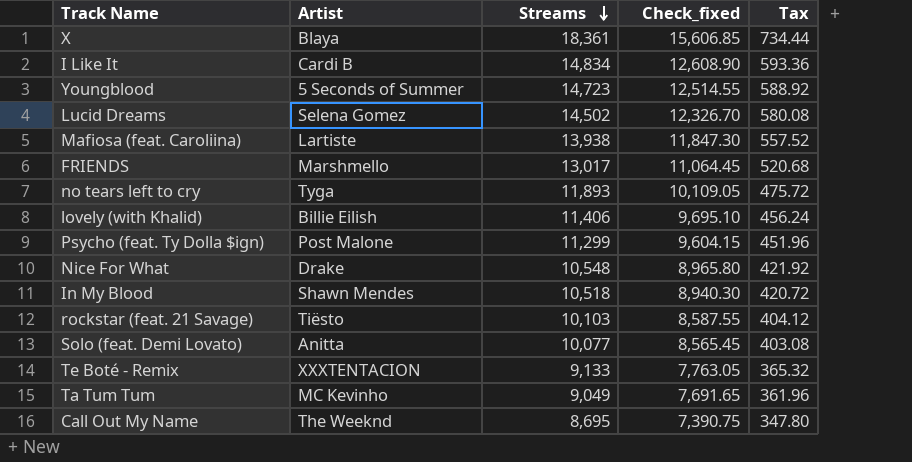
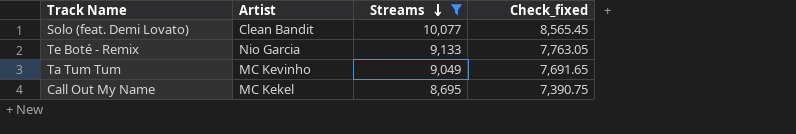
filter: none -> Streams <= 10,077
column Tax | formula: [Streams] * 0.04 -> none
Solo (feat. Demi Lovato) | Artist: Anitta -> Clean Bandit
Te Boté - Remix | Artist: XXXTENTACION -> Nio Garcia
Call Out My Name | Artist: The Weeknd -> MC Kekel

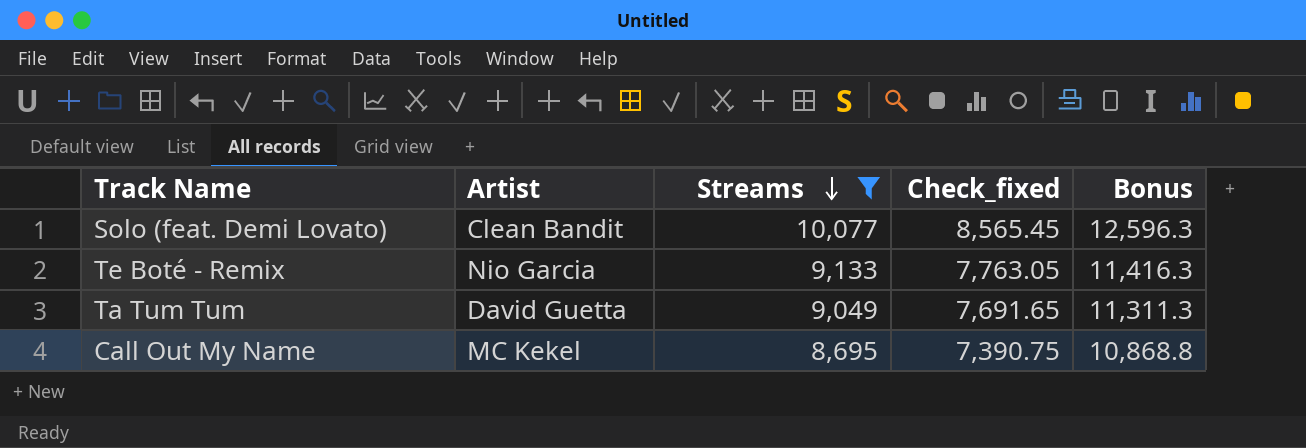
column Bonus | formula: none -> [Streams] * 1.25
Ta Tum Tum | Artist: MC Kevinho -> David Guetta

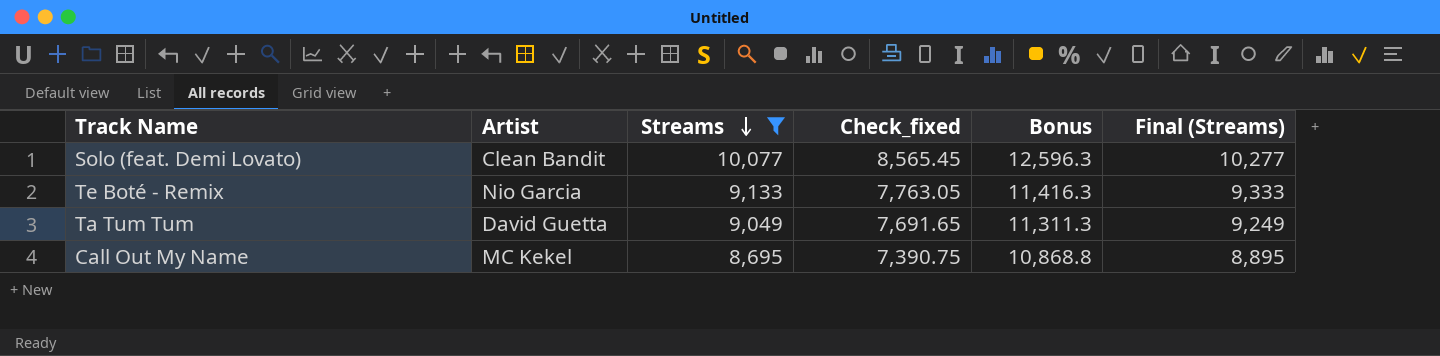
column Final (Streams) | formula: none -> [Streams] + 200

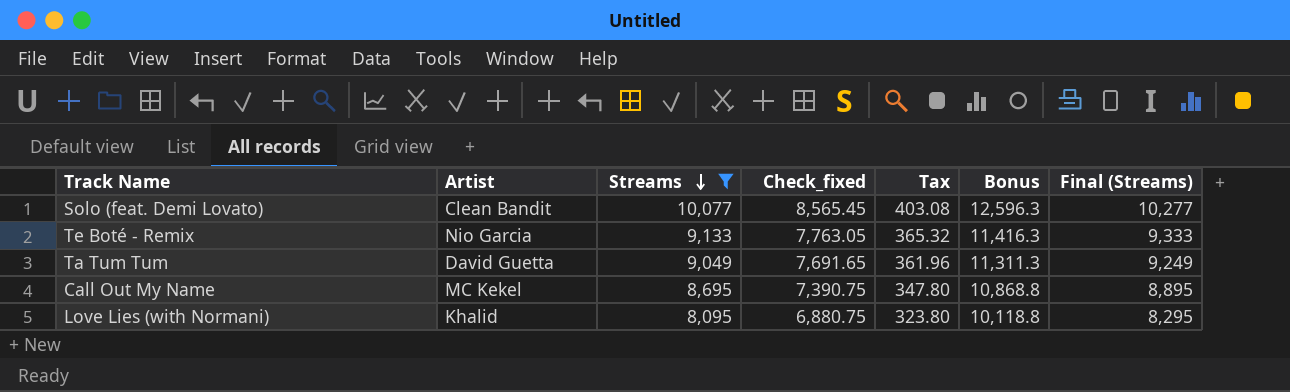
column Tax | formula: none -> [Streams] * 0.04
row Love Lies (with Normani): none -> Khalid | 8,095 | 6,880.75 | 323.80 | 10,118.8 | 8,295

